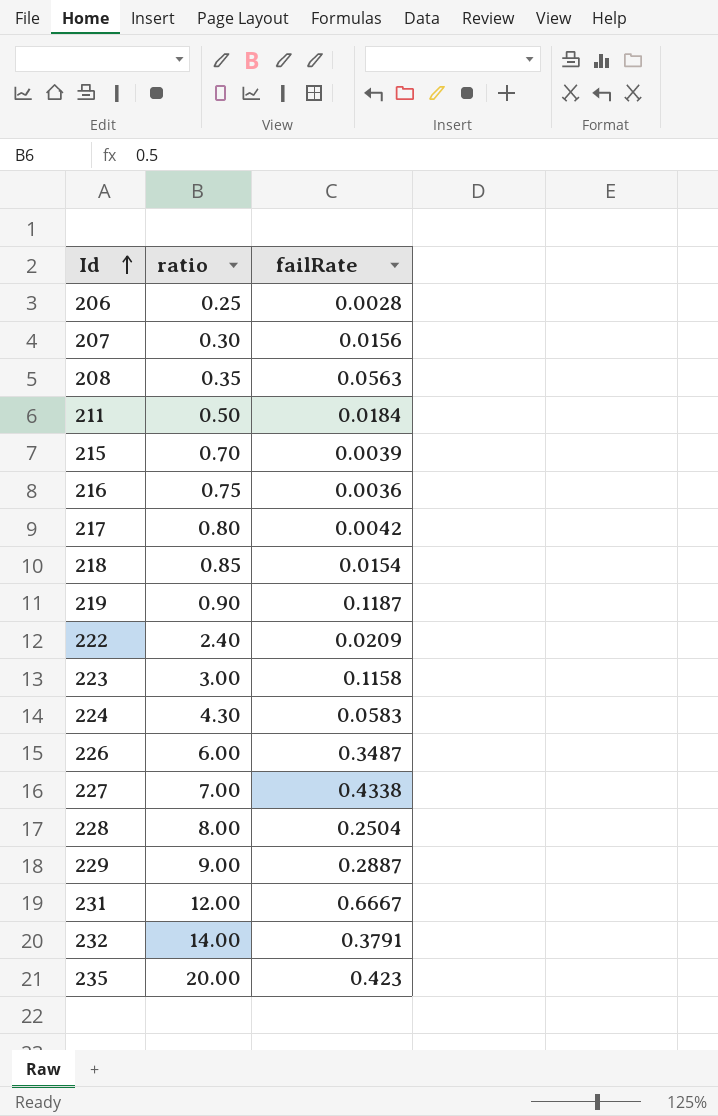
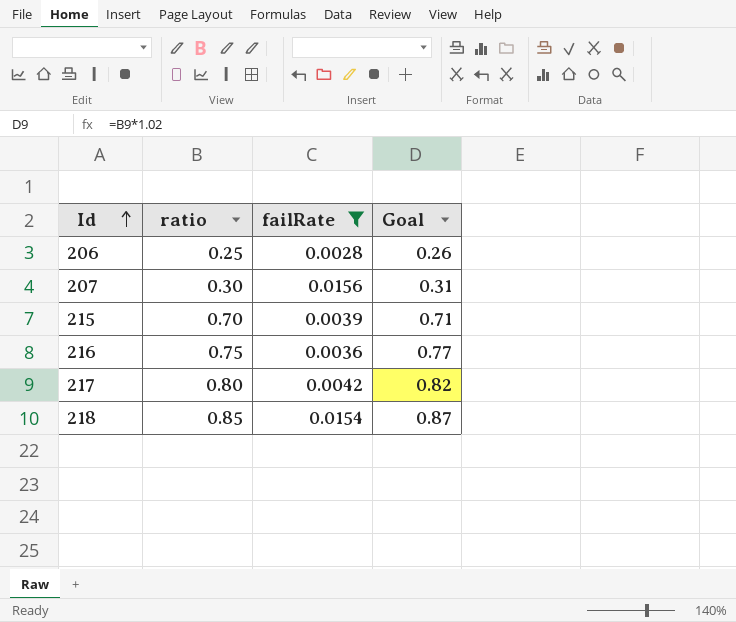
filter: none -> failRate <= 0.0156
column Goal | formula: none -> [ratio] * 1.02

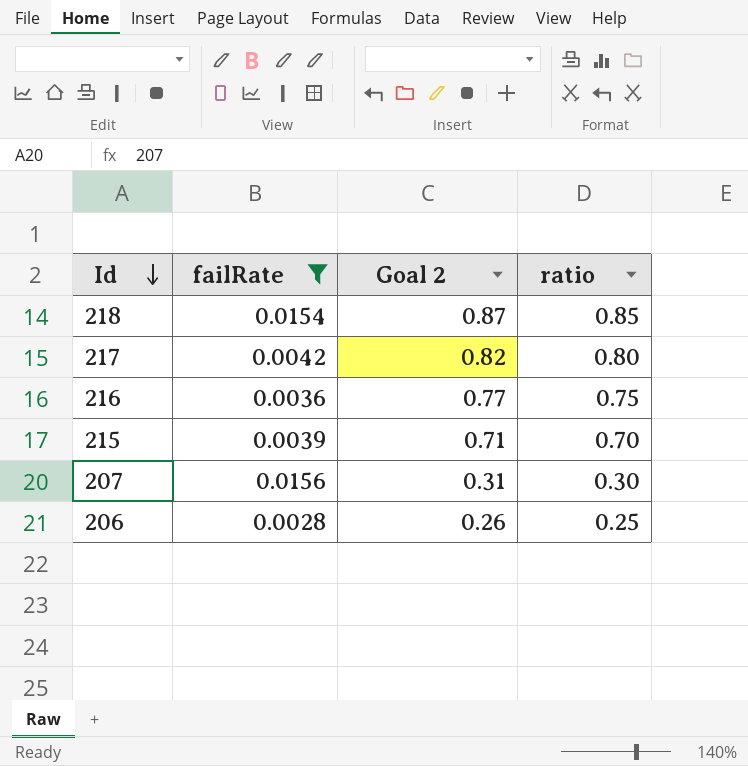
row order: Id ascending -> Id descending
column name: Goal -> Goal 2
column ratio | position: 2 -> 4

